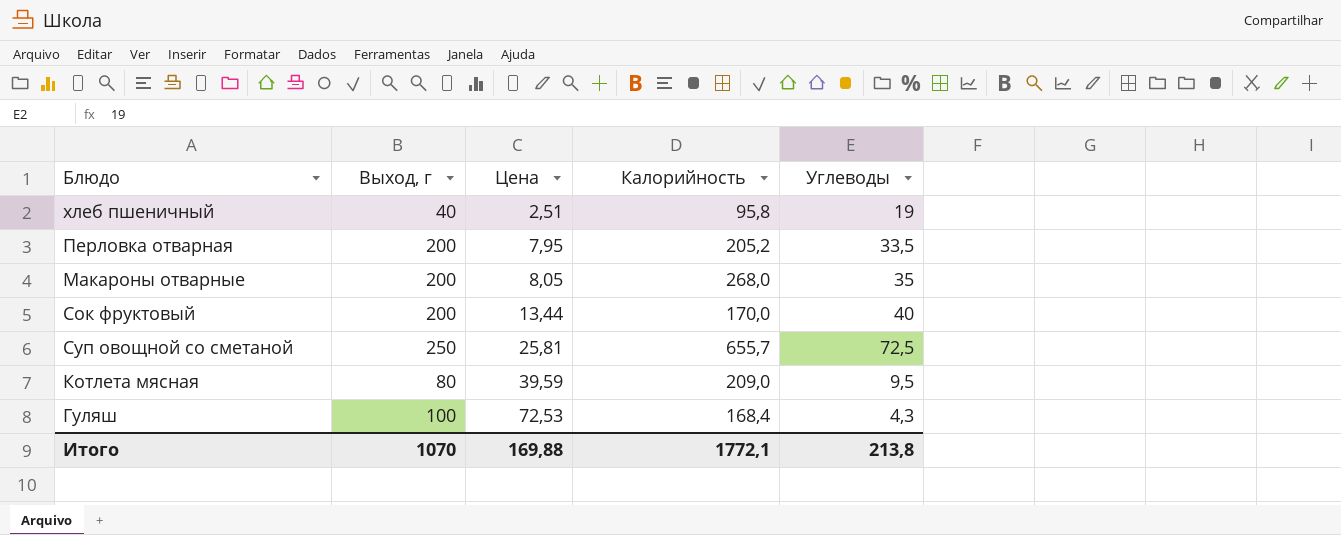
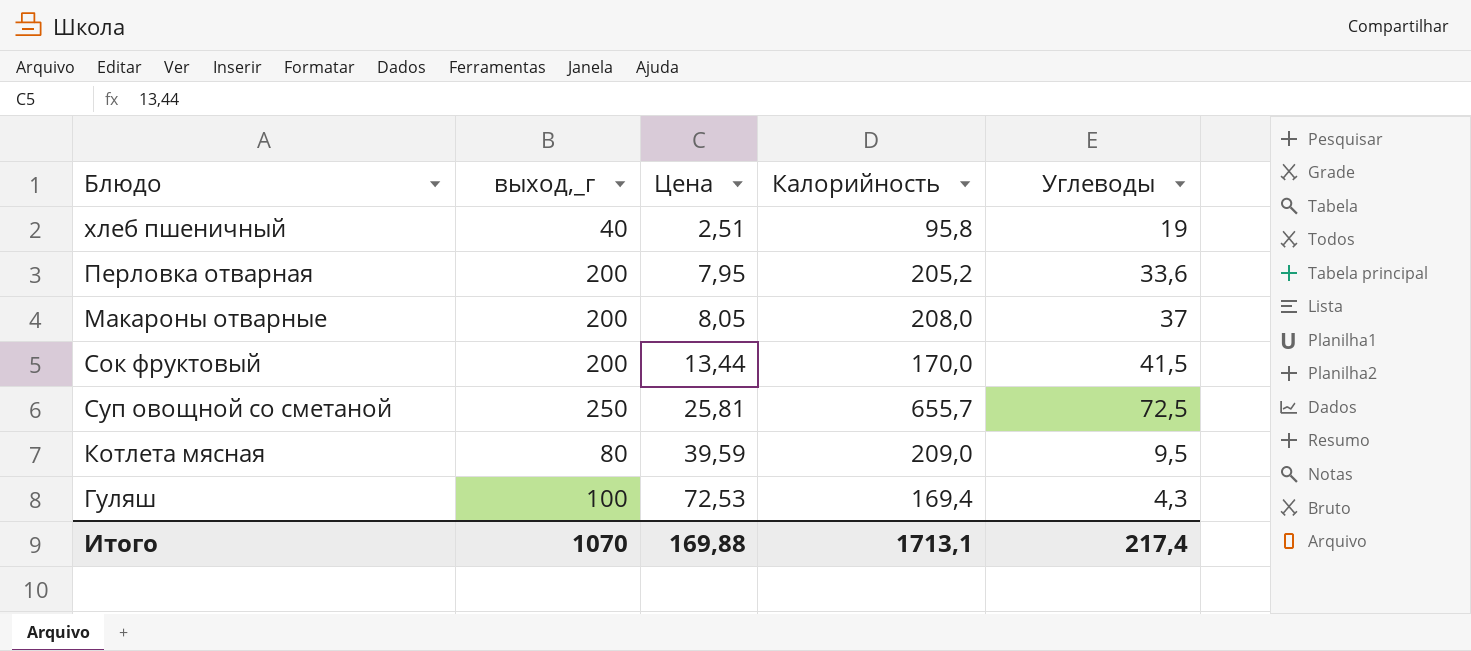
column name: Выход, г -> выход,_г
Перловка отварная | Углеводы: 33,5 -> 33,6
Макароны отварные | Калорийность: 268,0 -> 208,0
Макароны отварные | Углеводы: 35 -> 37
Сок фруктовый | Углеводы: 40 -> 41,5
Гуляш | Калорийность: 168,4 -> 169,4
Итого | Калорийность: 1772,1 -> 1713,1
Итого | Углеводы: 213,8 -> 217,4

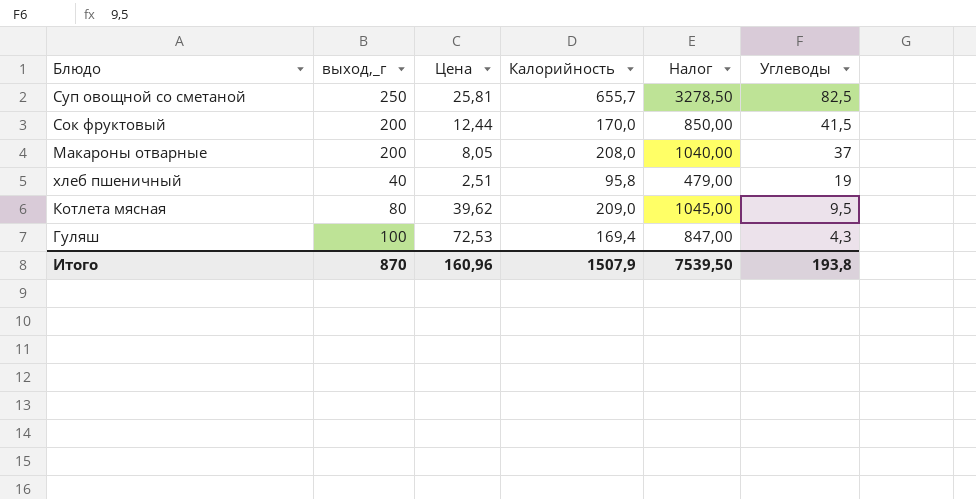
row order: Цена ascending -> Углеводы descending
column Налог | formula: none -> [Калорийность] * 5
row Перловка отварная: 200 | 7,95 | 205,2 | 33,6 -> none
Суп овощной со сметаной | Углеводы: 72,5 -> 82,5
Сок фруктовый | Цена: 13,44 -> 12,44
Котлета мясная | Цена: 39,59 -> 39,62
Итого | выход,_г: 1070 -> 870
Итого | Цена: 169,88 -> 160,96
Итого | Калорийность: 1713,1 -> 1507,9
Итого | Углеводы: 217,4 -> 193,8

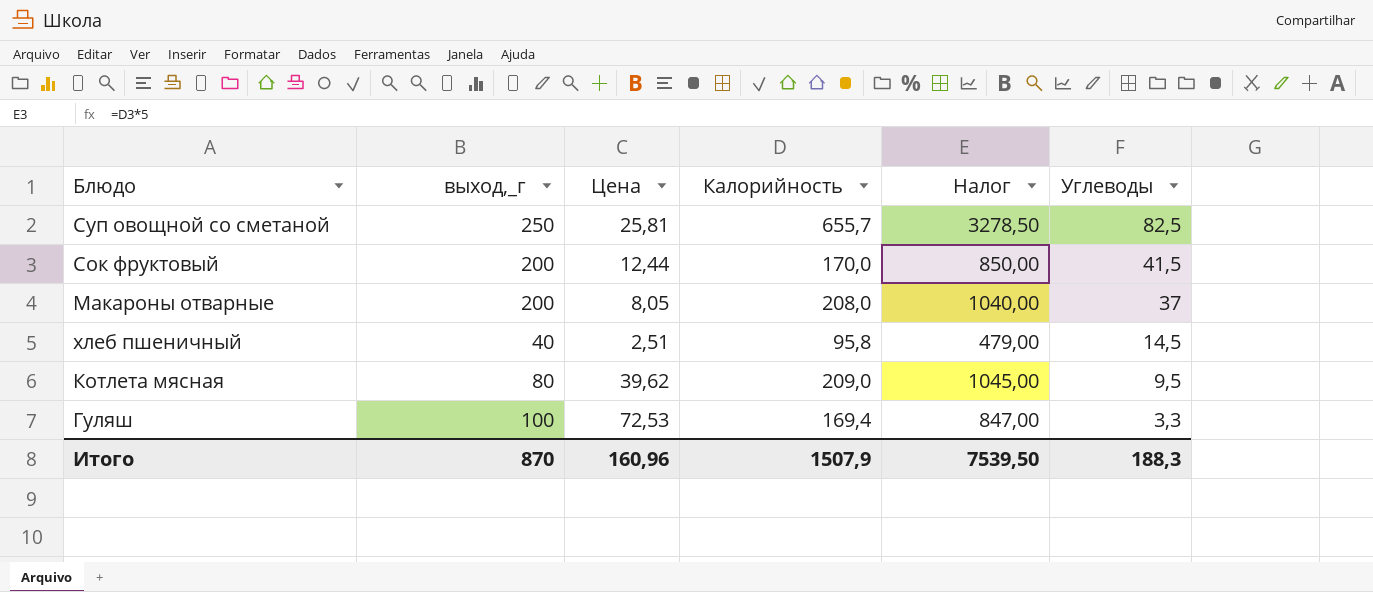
хлеб пшеничный | Углеводы: 19 -> 14,5
Гуляш | Углеводы: 4,3 -> 3,3
Итого | Углеводы: 193,8 -> 188,3

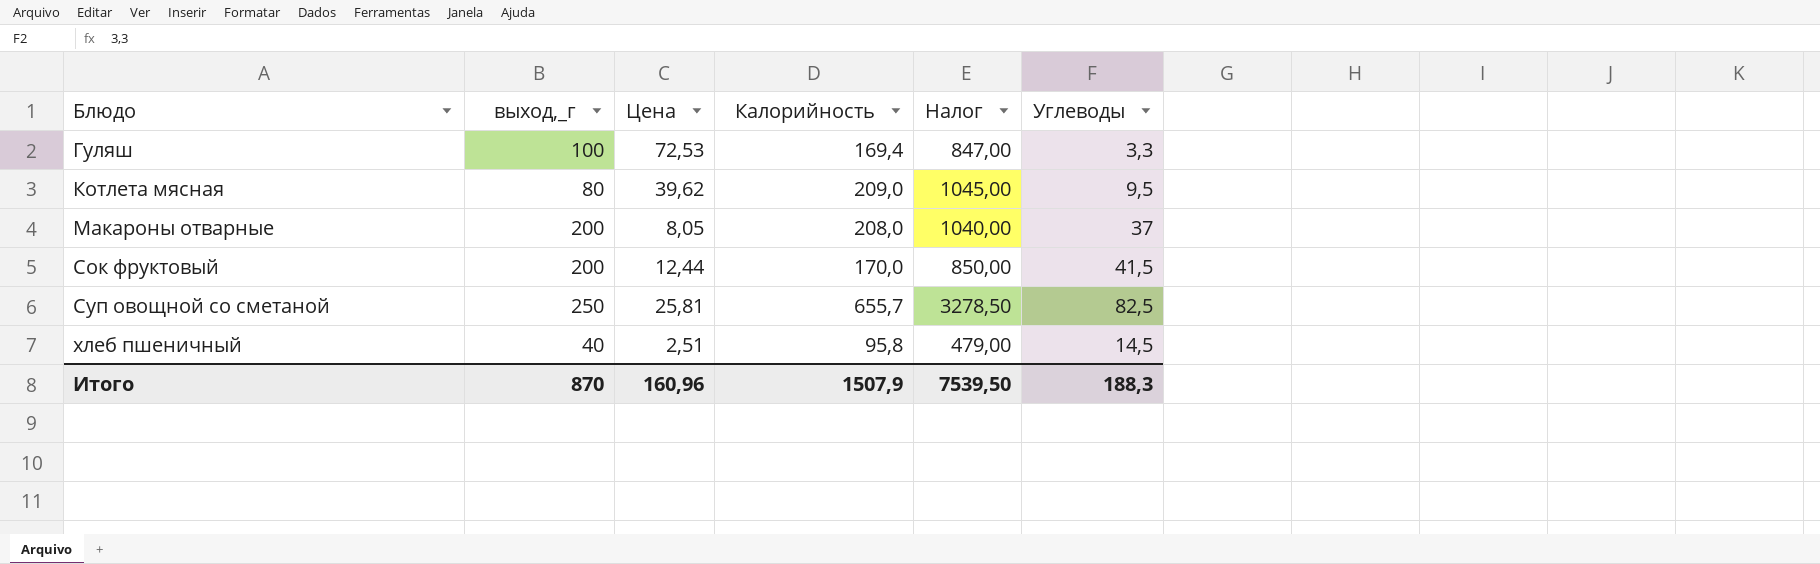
row order: Углеводы descending -> Блюдо ascending

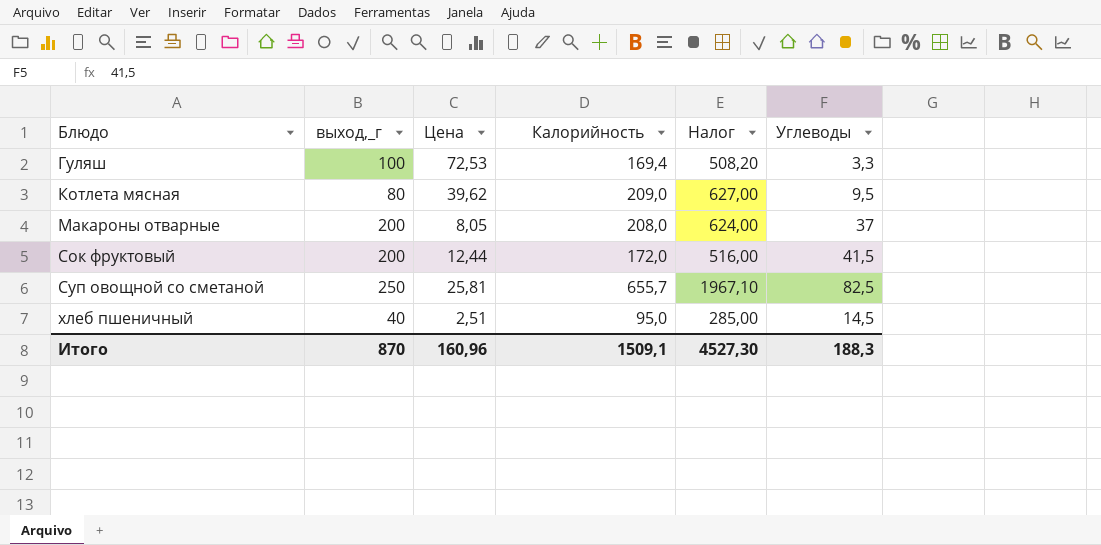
column Налог | formula: [Калорийность] * 5 -> [Калорийность] * 3
Сок фруктовый | Калорийность: 170,0 -> 172,0
хлеб пшеничный | Калорийность: 95,8 -> 95,0
Итого | Калорийность: 1507,9 -> 1509,1
Итого | Налог: 7539,50 -> 4527,30

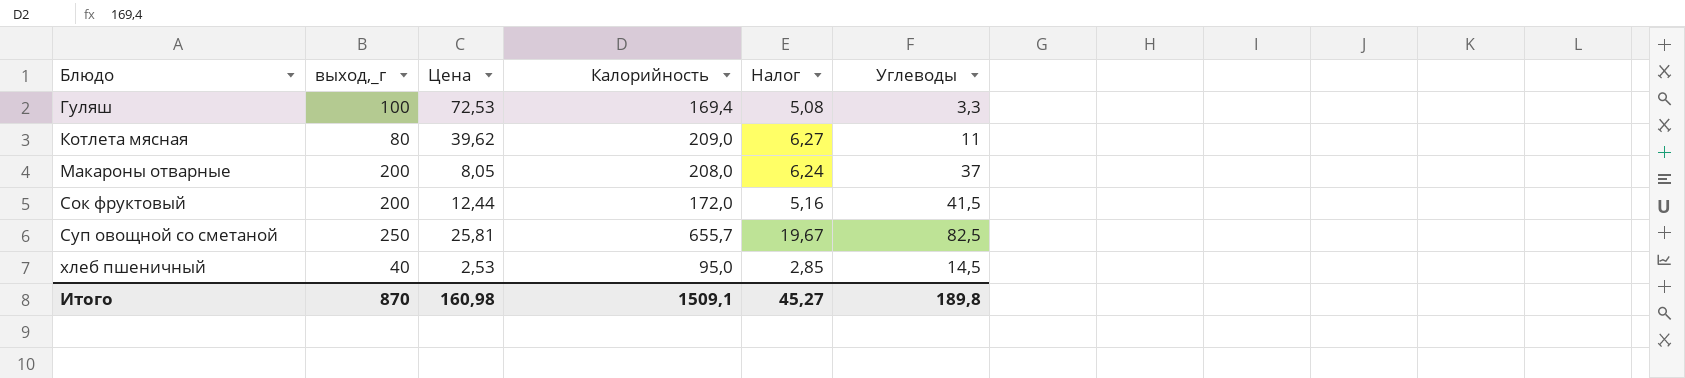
column Налог | formula: [Калорийность] * 3 -> [Калорийность] * 0,03
Котлета мясная | Углеводы: 9,5 -> 11
хлеб пшеничный | Цена: 2,51 -> 2,53
Итого | Цена: 160,96 -> 160,98
Итого | Налог: 4527,30 -> 45,27
Итого | Углеводы: 188,3 -> 189,8

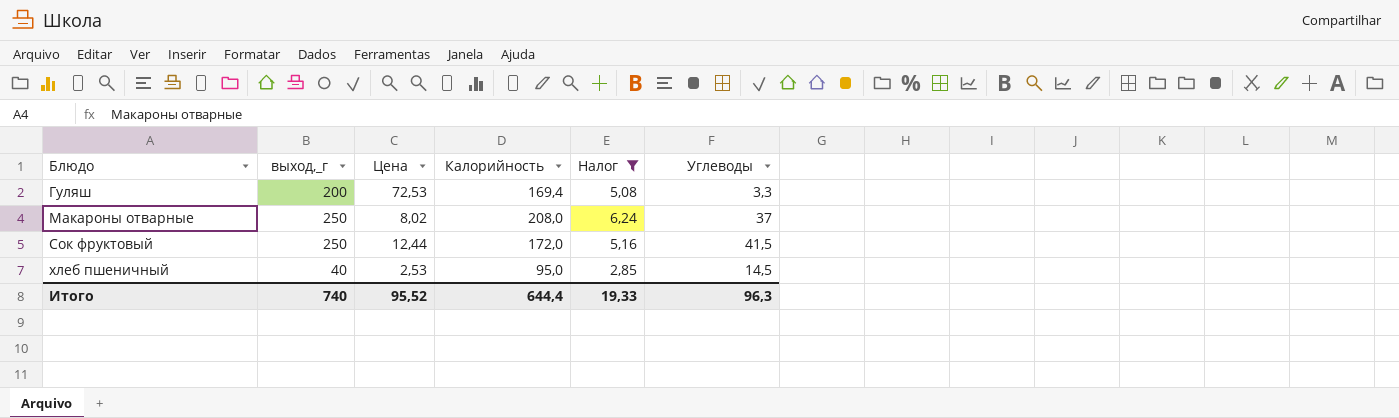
filter: none -> Налог <= 6,24
Гуляш | выход,_г: 100 -> 200
Макароны отварные | выход,_г: 200 -> 250
Макароны отварные | Цена: 8,05 -> 8,02
Сок фруктовый | выход,_г: 200 -> 250
Итого | выход,_г: 870 -> 740
Итого | Цена: 160,98 -> 95,52
Итого | Калорийность: 1509,1 -> 644,4
Итого | Налог: 45,27 -> 19,33
Итого | Углеводы: 189,8 -> 96,3

